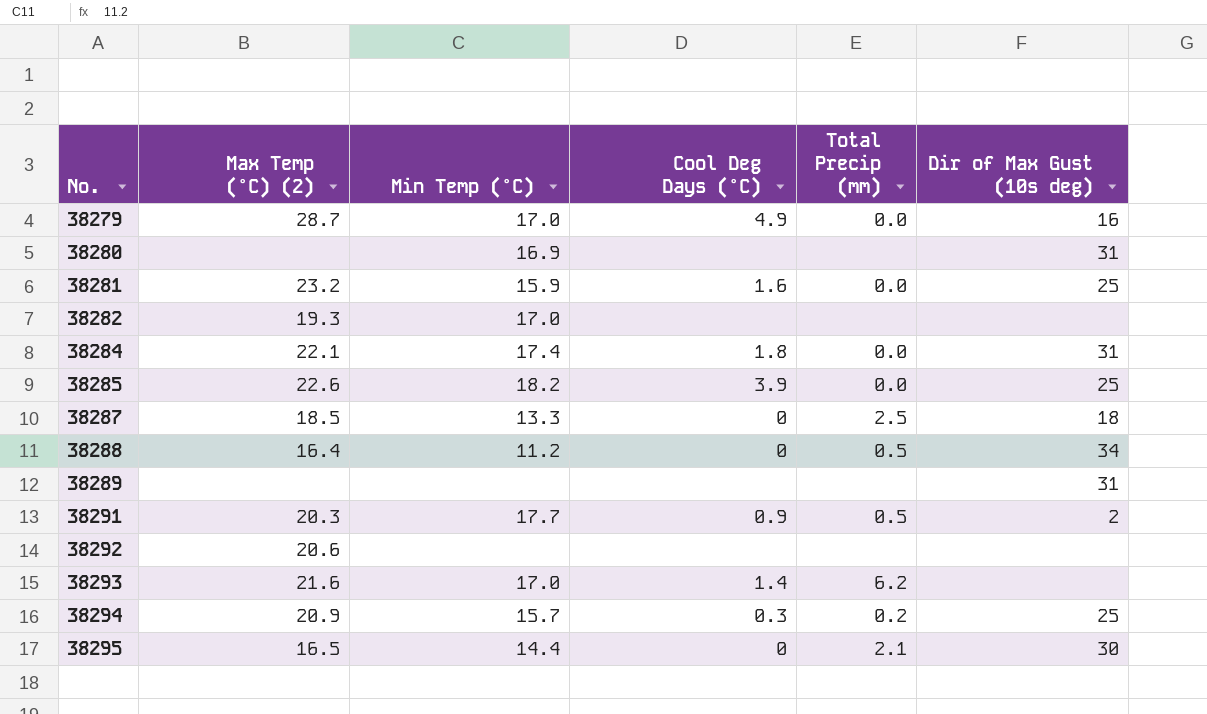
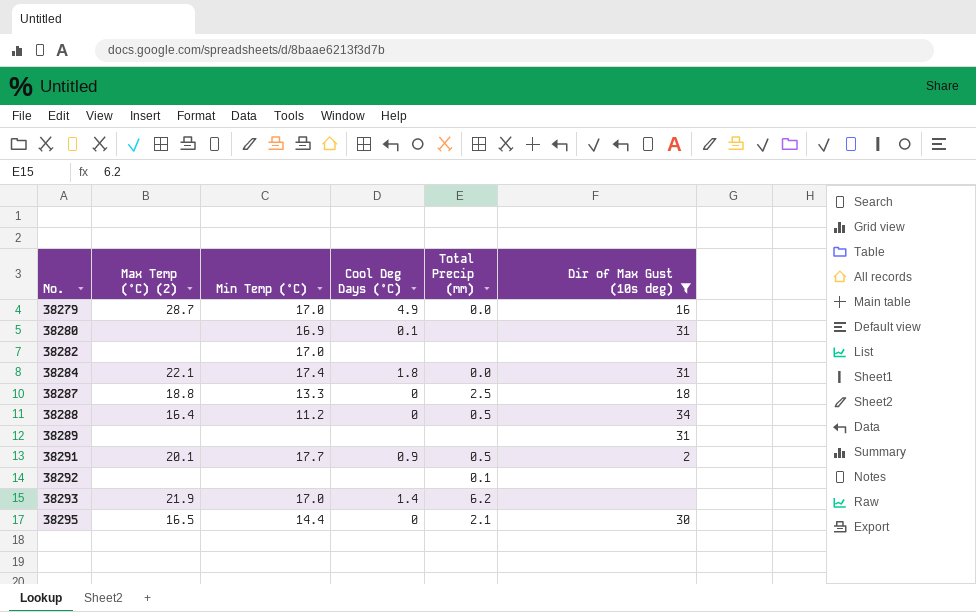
filter: none -> Dir of Max Gust (10s deg) != 25
38280 | Cool Deg Days (°C): none -> 0.1
38282 | Max Temp (°C) (2): 19.3 -> none
38287 | Max Temp (°C) (2): 18.5 -> 18.8
38291 | Max Temp (°C) (2): 20.3 -> 20.1
38292 | Max Temp (°C) (2): 20.6 -> none
38292 | Total Precip (mm): none -> 0.1
38293 | Max Temp (°C) (2): 21.6 -> 21.9

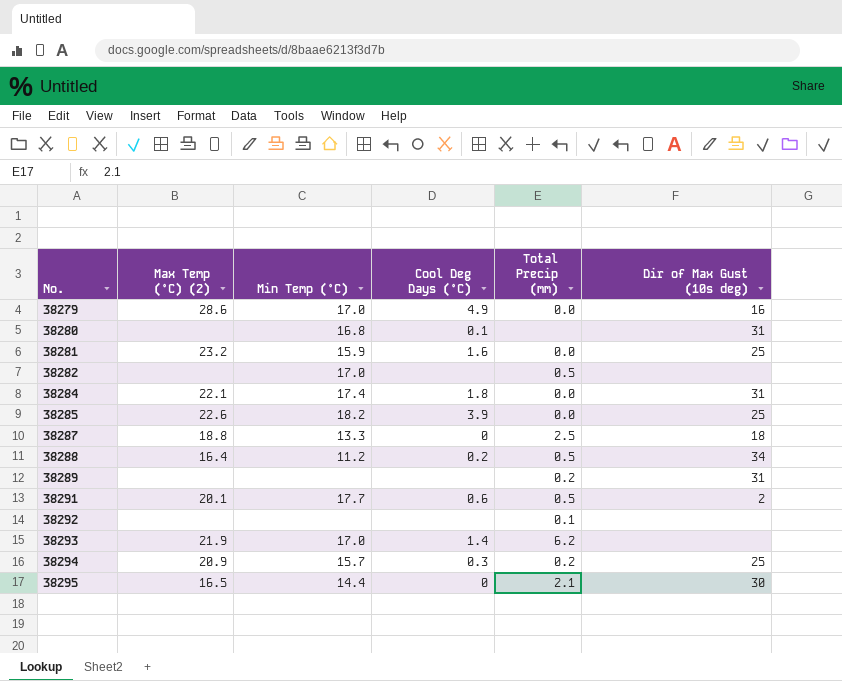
filter: Dir of Max Gust (10s deg) != 25 -> none
38279 | Max Temp (°C) (2): 28.7 -> 28.6
38280 | Min Temp (°C): 16.9 -> 16.8
38282 | Total Precip (mm): none -> 0.5
38288 | Cool Deg Days (°C): 0 -> 0.2
38289 | Total Precip (mm): none -> 0.2
38291 | Cool Deg Days (°C): 0.9 -> 0.6

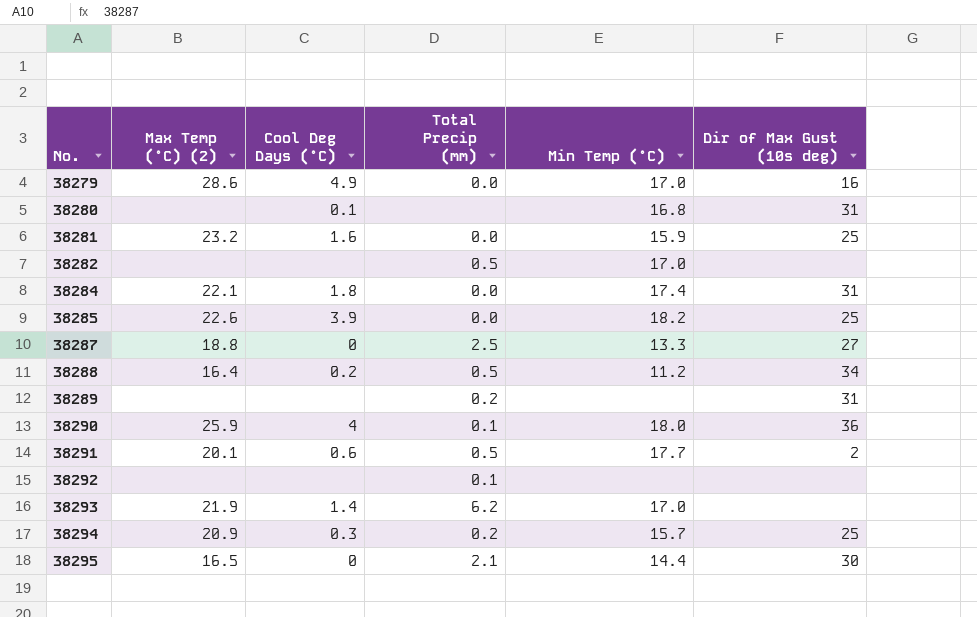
column Min Temp (°C) | position: 3 -> 5
38287 | Dir of Max Gust (10s deg): 18 -> 27
row 38290: none -> 25.9 | 4 | 0.1 | 18.0 | 36

